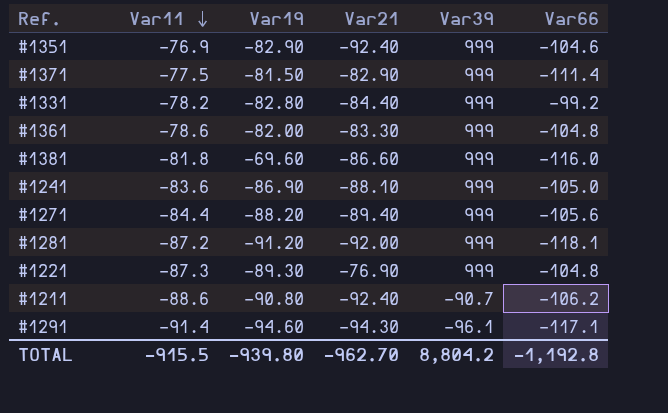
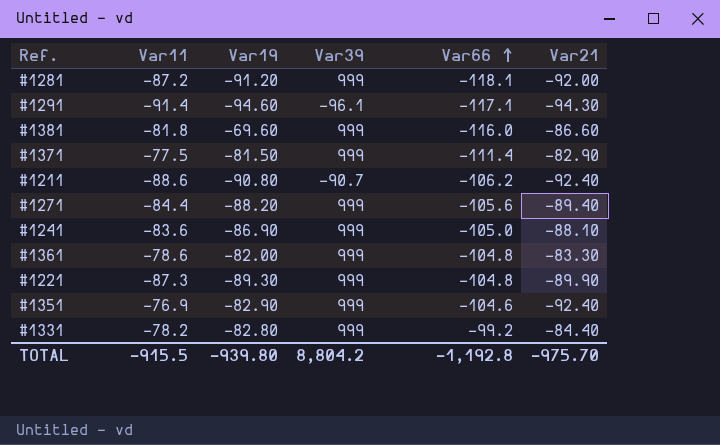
row order: Var11 descending -> Var66 ascending
column Var21 | position: 4 -> 6
#1221 | Var21: -76.90 -> -89.90
TOTAL | Var21: -962.70 -> -975.70

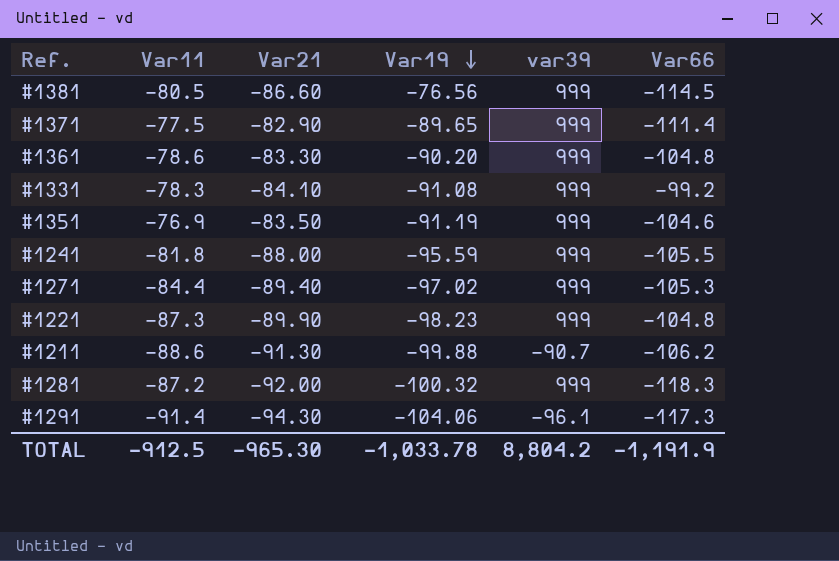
row order: Var66 ascending -> Var19 descending
column Var21 | position: 6 -> 3
column name: Var39 -> var39
#1381 | Var11: -81.8 -> -80.5
#1381 | Var19: -69.60 -> -76.56
#1381 | Var66: -116.0 -> -114.5
#1371 | Var19: -81.50 -> -89.65
#1361 | Var19: -82.00 -> -90.20
#1331 | Var11: -78.2 -> -78.3
#1331 | Var21: -84.40 -> -84.10
#1331 | Var19: -82.80 -> -91.08
#1351 | Var21: -92.40 -> -83.50
#1351 | Var19: -82.90 -> -91.19
#1241 | Var11: -83.6 -> -81.8
#1241 | Var21: -88.10 -> -88.00
#1241 | Var19: -86.90 -> -95.59
#1241 | Var66: -105.0 -> -105.5
#1271 | Var19: -88.20 -> -97.02
#1271 | Var66: -105.6 -> -105.3
#1221 | Var19: -89.30 -> -98.23
#1211 | Var21: -92.40 -> -91.30
#1211 | Var19: -90.80 -> -99.88
#1281 | Var19: -91.20 -> -100.32
#1281 | Var66: -118.1 -> -118.3
#1291 | Var19: -94.60 -> -104.06
#1291 | Var66: -117.1 -> -117.3
TOTAL | Var11: -915.5 -> -912.5
TOTAL | Var21: -975.70 -> -965.30
TOTAL | Var19: -939.80 -> -1,033.78
TOTAL | Var66: -1,192.8 -> -1,191.9

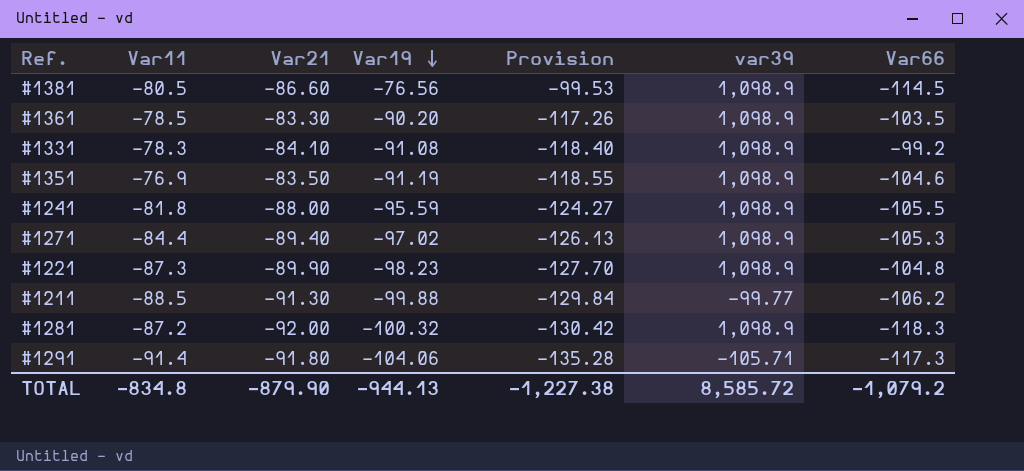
column Provision | formula: none -> [Var19] * 1.3
row #1371: -77.5 | -82.90 | -89.65 | 999 | -111.4 -> none
#1381 | var39: 999 -> 1,098.9
#1361 | Var11: -78.6 -> -78.5
#1361 | var39: 999 -> 1,098.9
#1361 | Var66: -104.8 -> -103.5
#1331 | var39: 999 -> 1,098.9
#1351 | var39: 999 -> 1,098.9
#1241 | var39: 999 -> 1,098.9
#1271 | var39: 999 -> 1,098.9
#1221 | var39: 999 -> 1,098.9
#1211 | Var11: -88.6 -> -88.5
#1211 | var39: -90.7 -> -99.77
#1281 | var39: 999 -> 1,098.9
#1291 | Var21: -94.30 -> -91.80
#1291 | var39: -96.1 -> -105.71
TOTAL | Var11: -912.5 -> -834.8
TOTAL | Var21: -965.30 -> -879.90
TOTAL | Var19: -1,033.78 -> -944.13
TOTAL | var39: 8,804.2 -> 8,585.72
TOTAL | Var66: -1,191.9 -> -1,079.2

